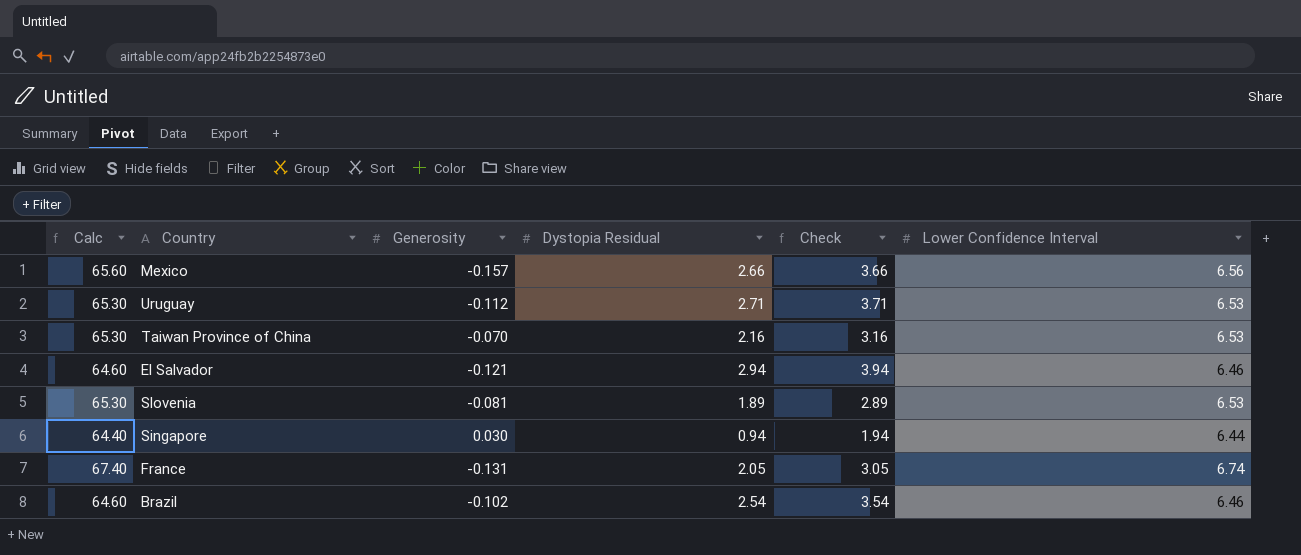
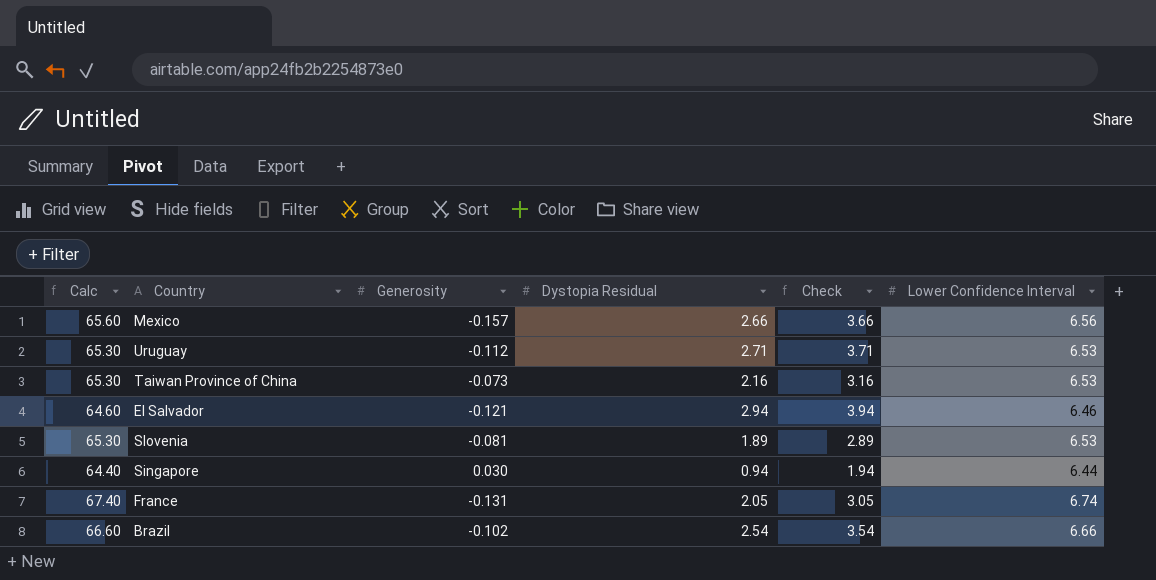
Taiwan Province of China | Generosity: -0.070 -> -0.073
Brazil | Calc: 64.60 -> 66.60
Brazil | Lower Confidence Interval: 6.46 -> 6.66

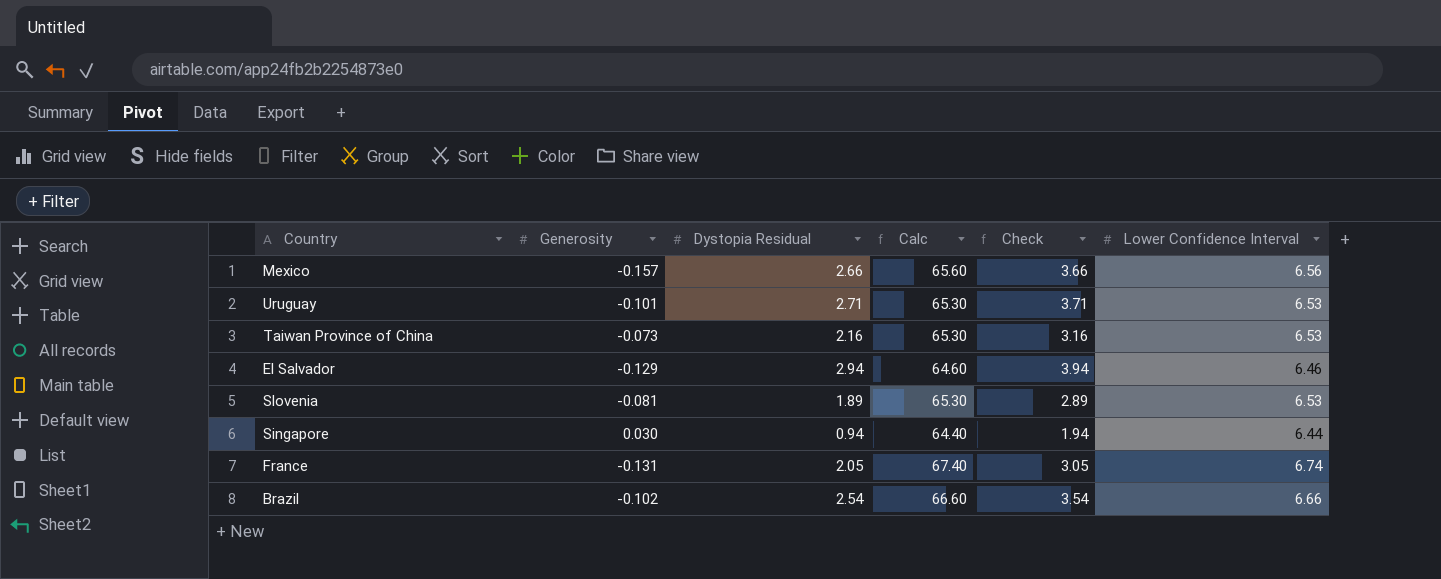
column Calc | position: 1 -> 4
Uruguay | Generosity: -0.112 -> -0.101
El Salvador | Generosity: -0.121 -> -0.129

